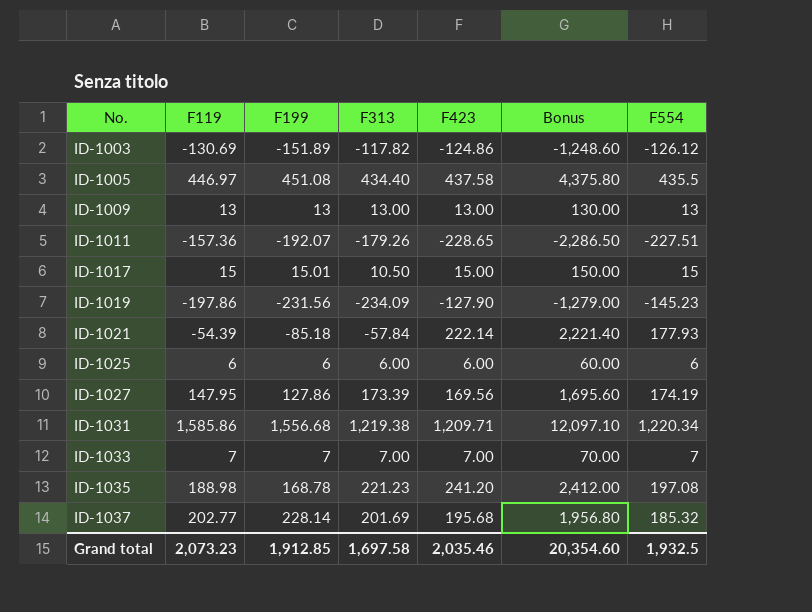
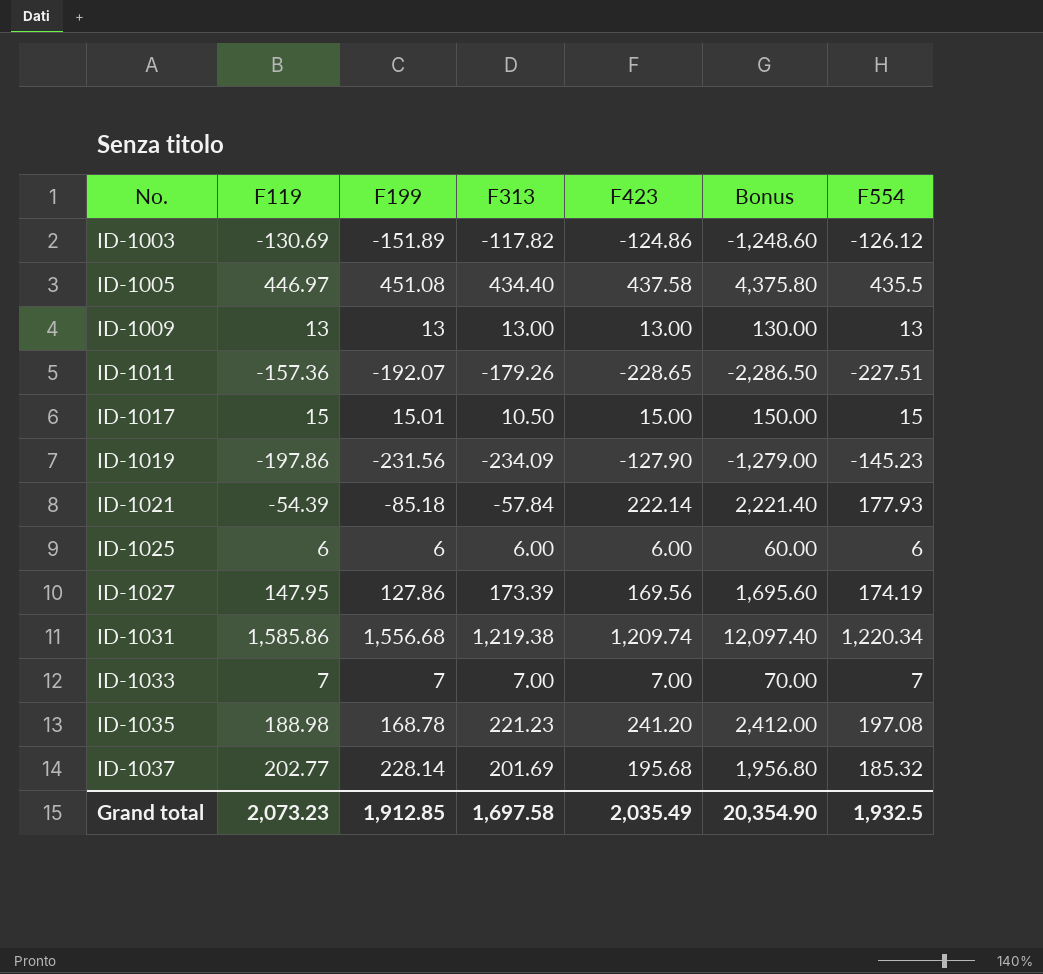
ID-1031 | F423: 1,209.71 -> 1,209.74
ID-1031 | Bonus: 12,097.10 -> 12,097.40
Grand total | F423: 2,035.46 -> 2,035.49
Grand total | Bonus: 20,354.60 -> 20,354.90

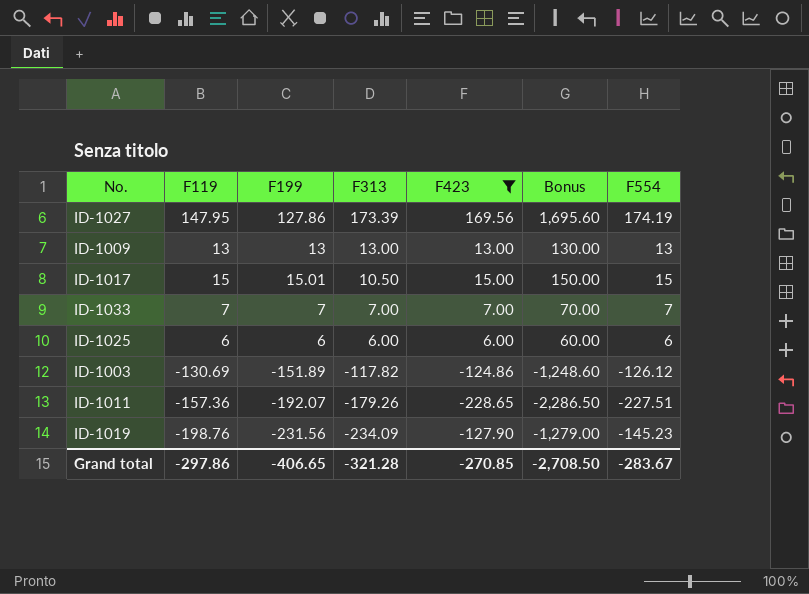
filter: none -> F423 <= 169.56
row order: No. ascending -> F313 descending
ID-1019 | F119: -197.86 -> -198.76
Grand total | F119: 2,073.23 -> -297.86
Grand total | F199: 1,912.85 -> -406.65
Grand total | F313: 1,697.58 -> -321.28
Grand total | F423: 2,035.49 -> -270.85
Grand total | Bonus: 20,354.90 -> -2,708.50
Grand total | F554: 1,932.5 -> -283.67

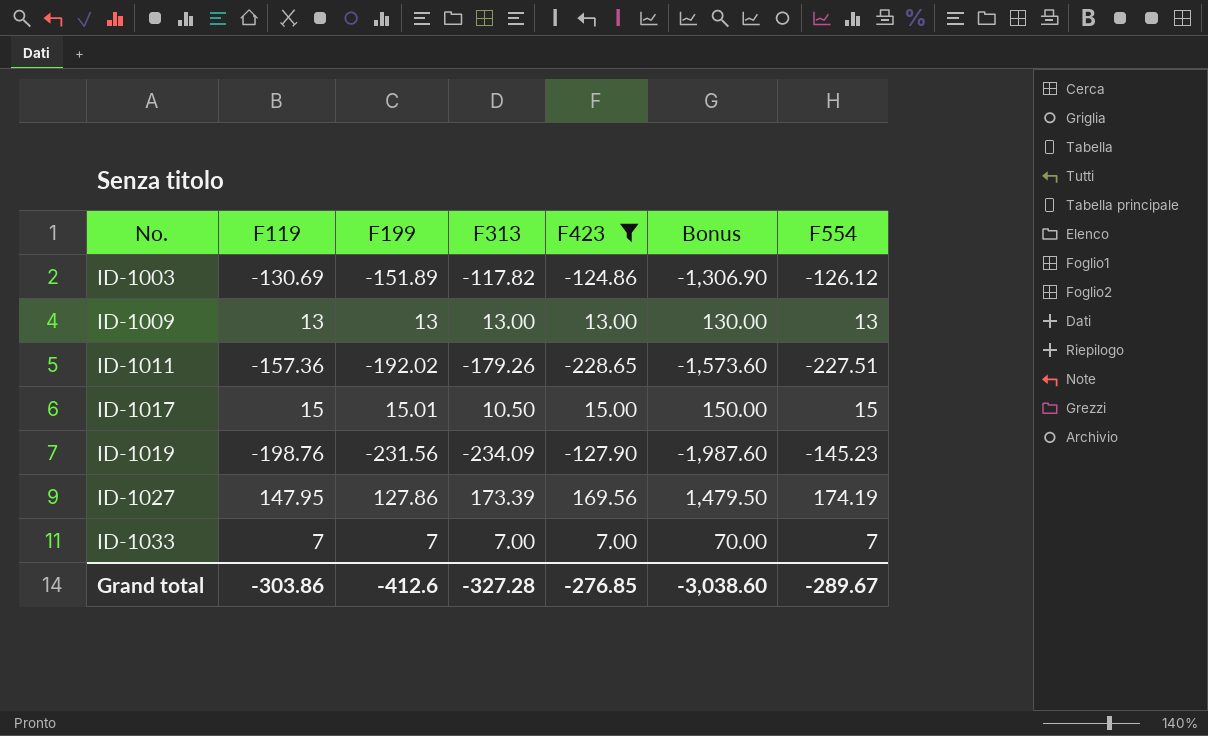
row order: F313 descending -> No. ascending
column Bonus | formula: [F423] * 10 -> [F119] * 10
row ID-1025: 6 | 6 | 6.00 | 6.00 | 60.00 | 6 -> none
ID-1011 | F199: -192.07 -> -192.02
Grand total | F119: -297.86 -> -303.86
Grand total | F199: -406.65 -> -412.6
Grand total | F313: -321.28 -> -327.28
Grand total | F423: -270.85 -> -276.85
Grand total | Bonus: -2,708.50 -> -3,038.60
Grand total | F554: -283.67 -> -289.67

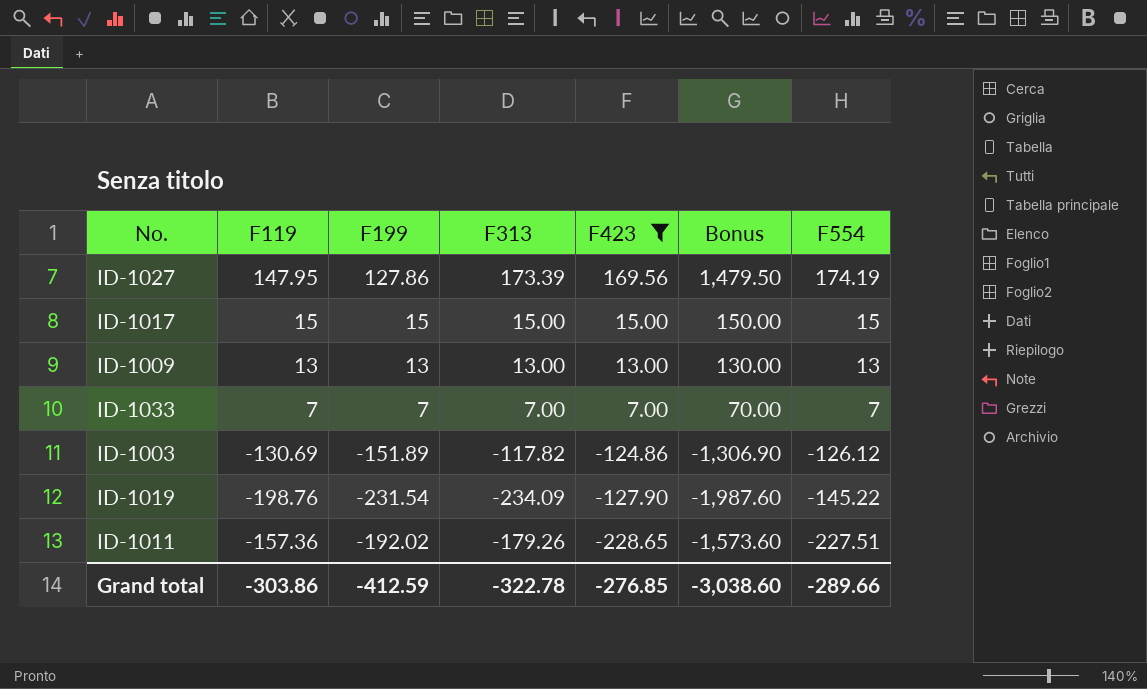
row order: No. ascending -> F423 descending
ID-1017 | F199: 15.01 -> 15
ID-1017 | F313: 10.50 -> 15.00
ID-1019 | F199: -231.56 -> -231.54
ID-1019 | F554: -145.23 -> -145.22
Grand total | F199: -412.6 -> -412.59
Grand total | F313: -327.28 -> -322.78
Grand total | F554: -289.67 -> -289.66

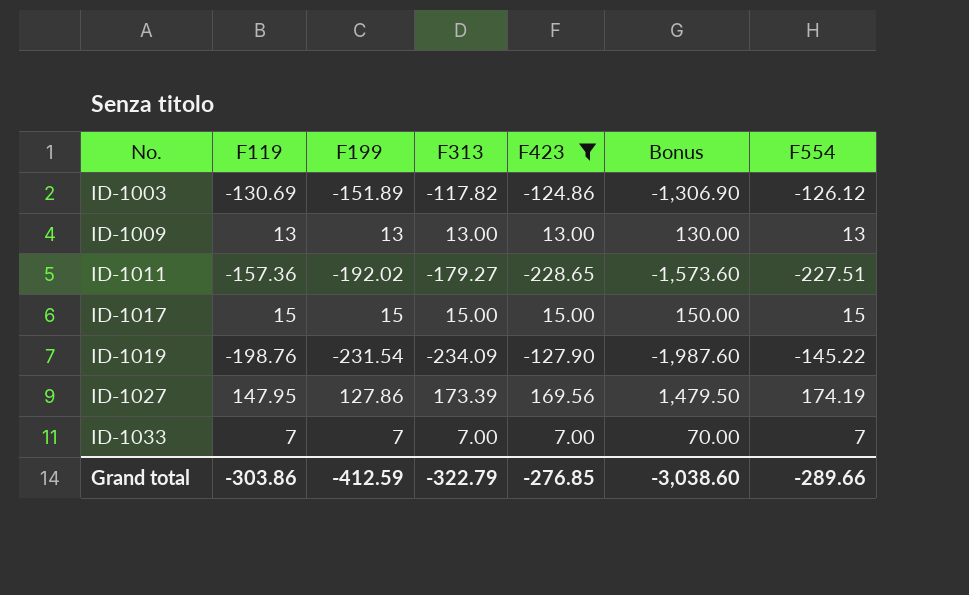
row order: F423 descending -> No. ascending
ID-1011 | F313: -179.26 -> -179.27
Grand total | F313: -322.78 -> -322.79

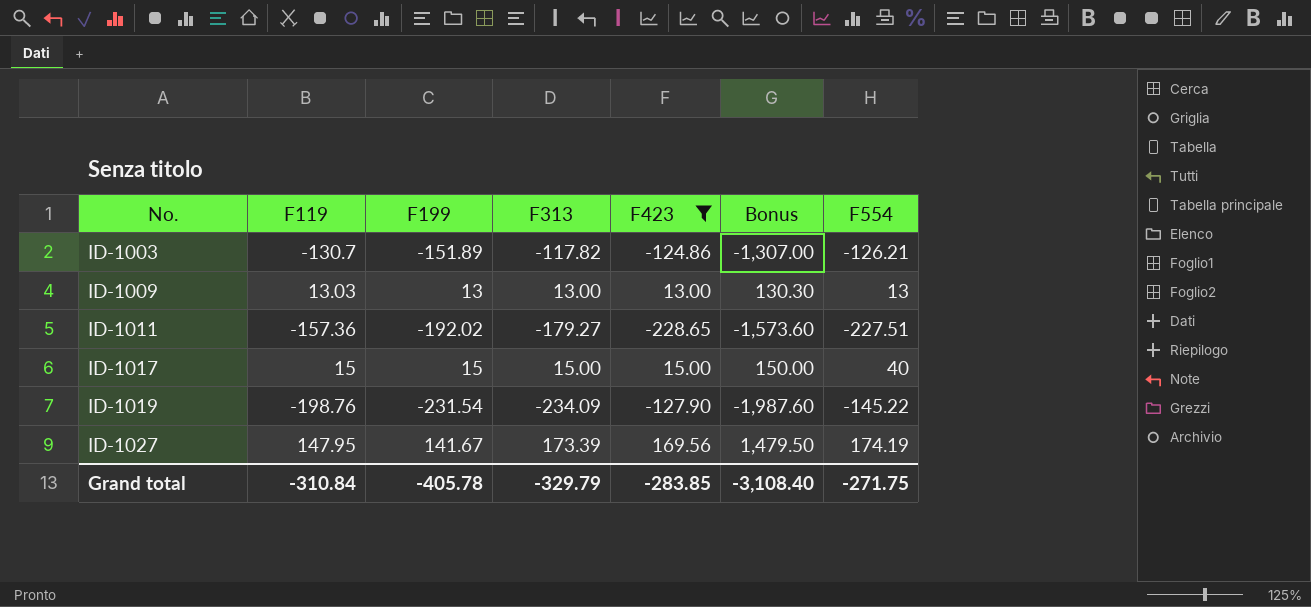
row ID-1033: 7 | 7 | 7.00 | 7.00 | 70.00 | 7 -> none
ID-1003 | F119: -130.69 -> -130.7
ID-1003 | Bonus: -1,306.90 -> -1,307.00
ID-1003 | F554: -126.12 -> -126.21
ID-1009 | F119: 13 -> 13.03
ID-1009 | Bonus: 130.00 -> 130.30
ID-1017 | F554: 15 -> 40
ID-1027 | F199: 127.86 -> 141.67
Grand total | F119: -303.86 -> -310.84
Grand total | F199: -412.59 -> -405.78
Grand total | F313: -322.79 -> -329.79
Grand total | F423: -276.85 -> -283.85
Grand total | Bonus: -3,038.60 -> -3,108.40
Grand total | F554: -289.66 -> -271.75

